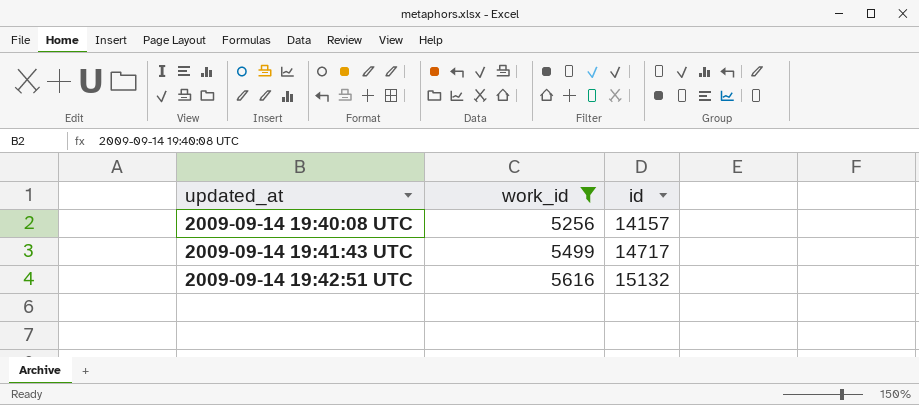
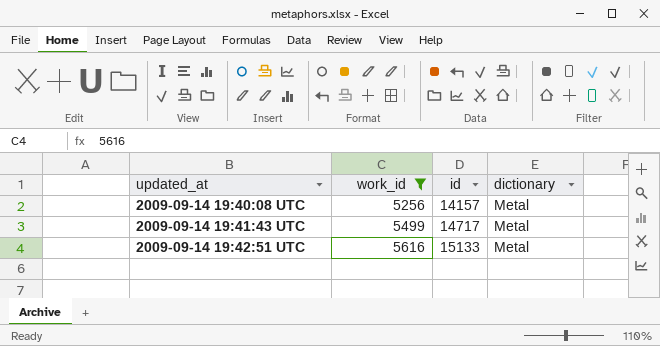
column dictionary | position: none -> 4
2009-09-14 19:42:51 UTC | id: 15132 -> 15133

